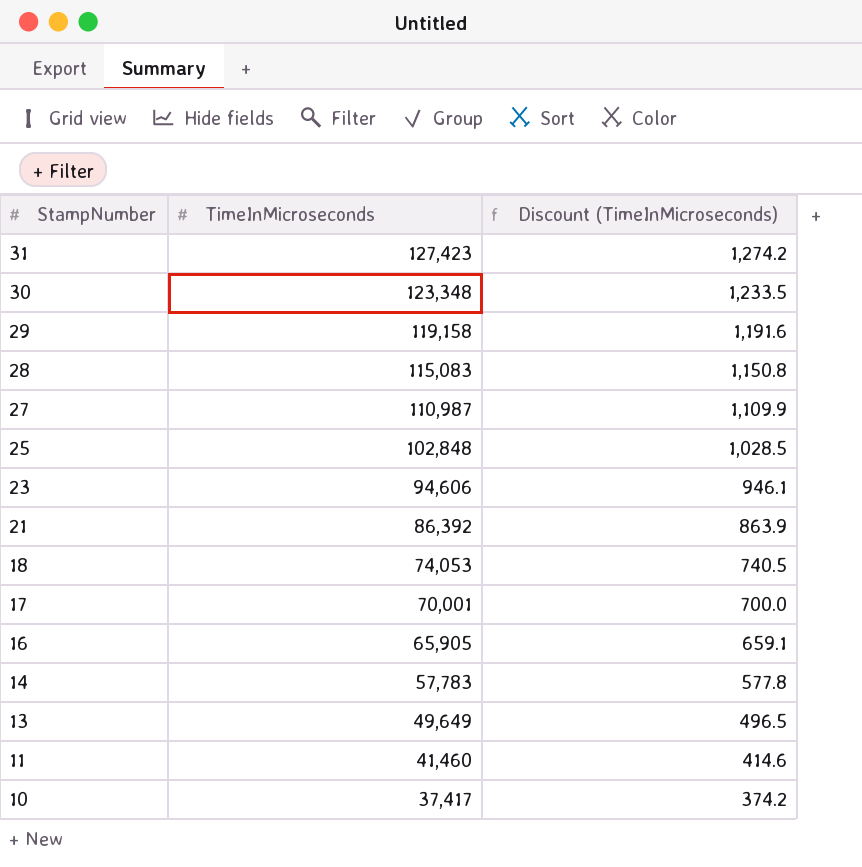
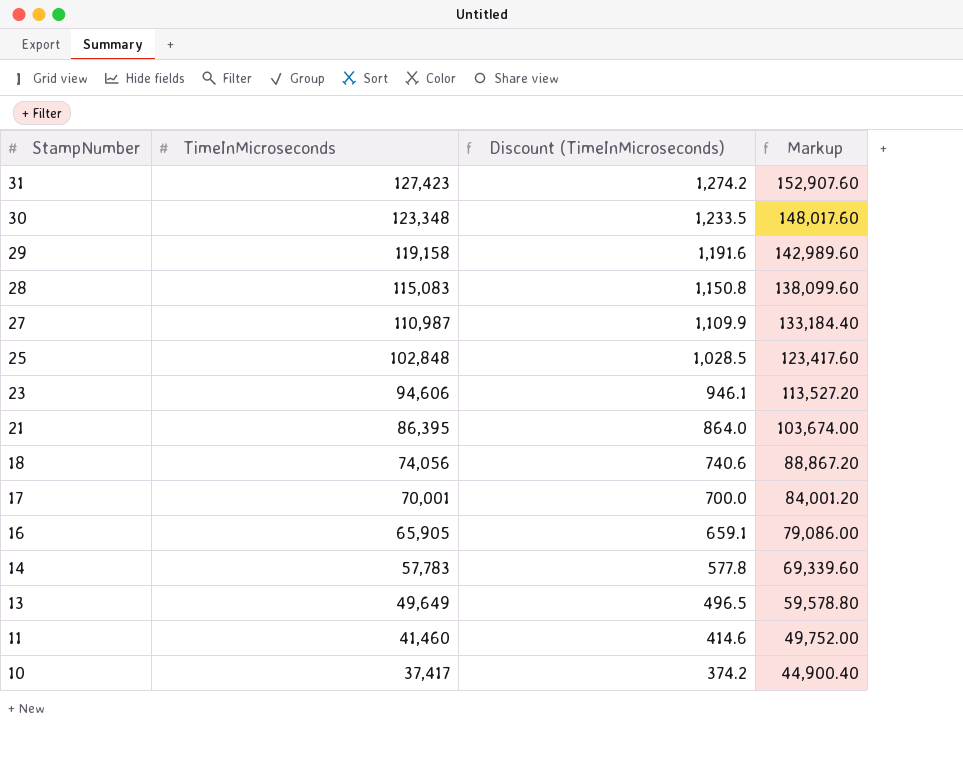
column Markup | formula: none -> [TimeInMicroseconds] * 1.2
21 | TimeInMicroseconds: 86,392 -> 86,395
21 | Discount (TimeInMicroseconds): 863.9 -> 864.0
18 | TimeInMicroseconds: 74,053 -> 74,056
18 | Discount (TimeInMicroseconds): 740.5 -> 740.6

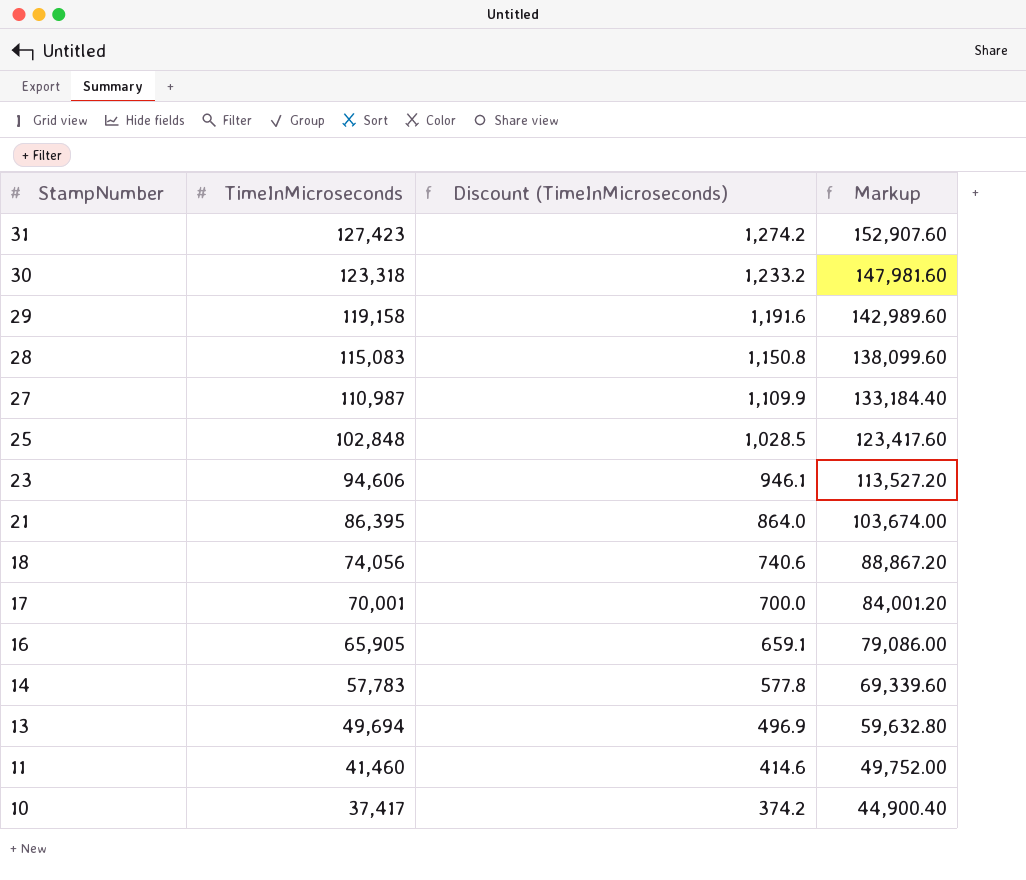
30 | TimeInMicroseconds: 123,348 -> 123,318
30 | Discount (TimeInMicroseconds): 1,233.5 -> 1,233.2
30 | Markup: 148,017.60 -> 147,981.60
13 | TimeInMicroseconds: 49,649 -> 49,694
13 | Discount (TimeInMicroseconds): 496.5 -> 496.9
13 | Markup: 59,578.80 -> 59,632.80

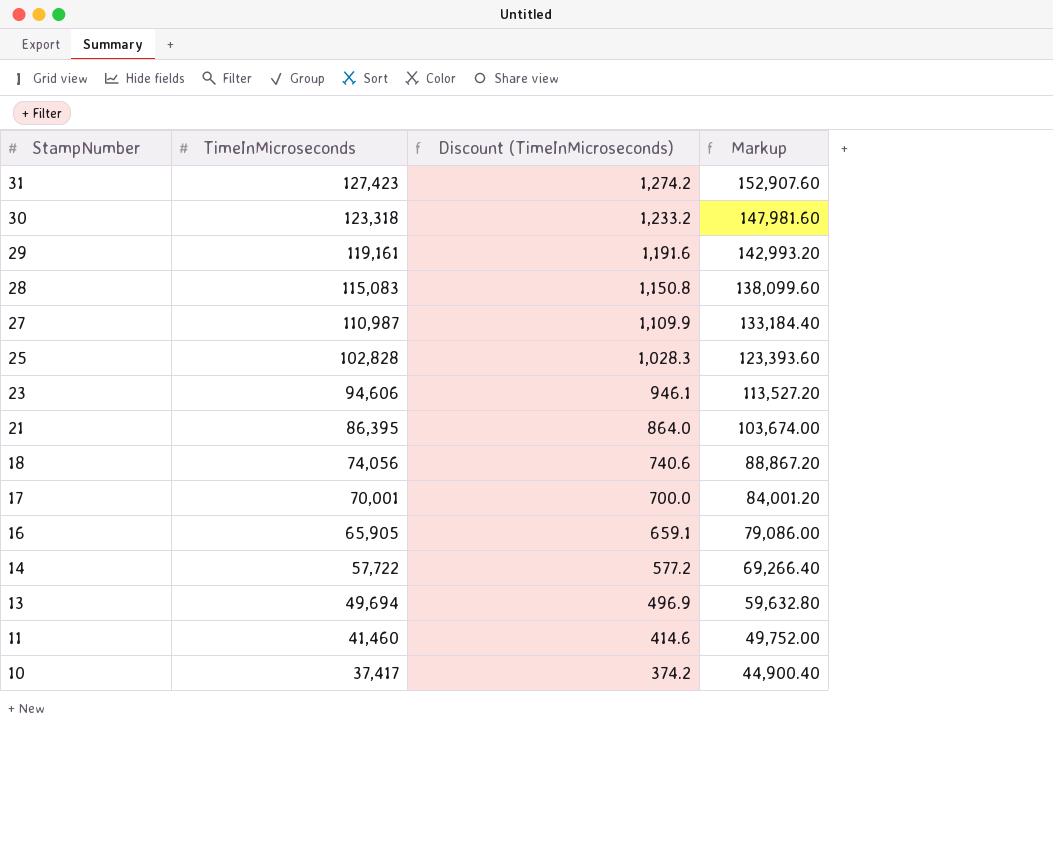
29 | TimeInMicroseconds: 119,158 -> 119,161
29 | Markup: 142,989.60 -> 142,993.20
25 | TimeInMicroseconds: 102,848 -> 102,828
25 | Discount (TimeInMicroseconds): 1,028.5 -> 1,028.3
25 | Markup: 123,417.60 -> 123,393.60
14 | TimeInMicroseconds: 57,783 -> 57,722
14 | Discount (TimeInMicroseconds): 577.8 -> 577.2
14 | Markup: 69,339.60 -> 69,266.40

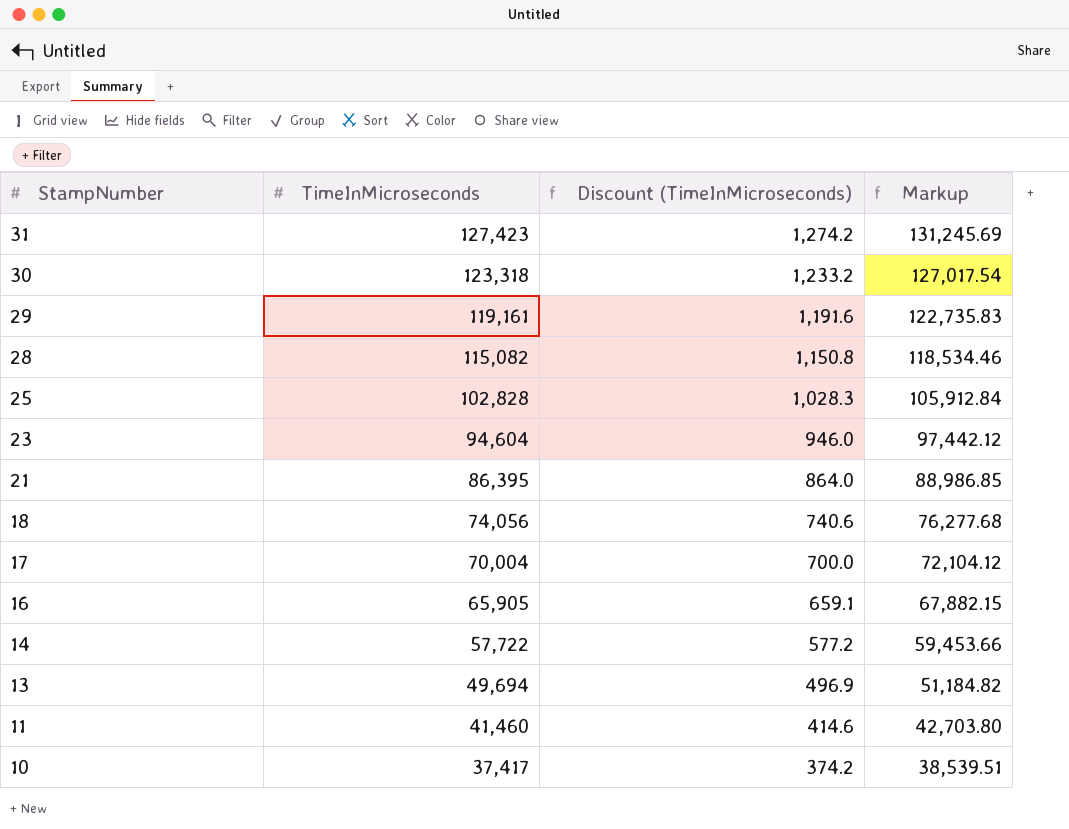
column Markup | formula: [TimeInMicroseconds] * 1.2 -> [TimeInMicroseconds] * 1.03
row 27: 110,987 | 1,109.9 | 133,184.40 -> none
28 | TimeInMicroseconds: 115,083 -> 115,082
23 | TimeInMicroseconds: 94,606 -> 94,604
23 | Discount (TimeInMicroseconds): 946.1 -> 946.0
17 | TimeInMicroseconds: 70,001 -> 70,004

